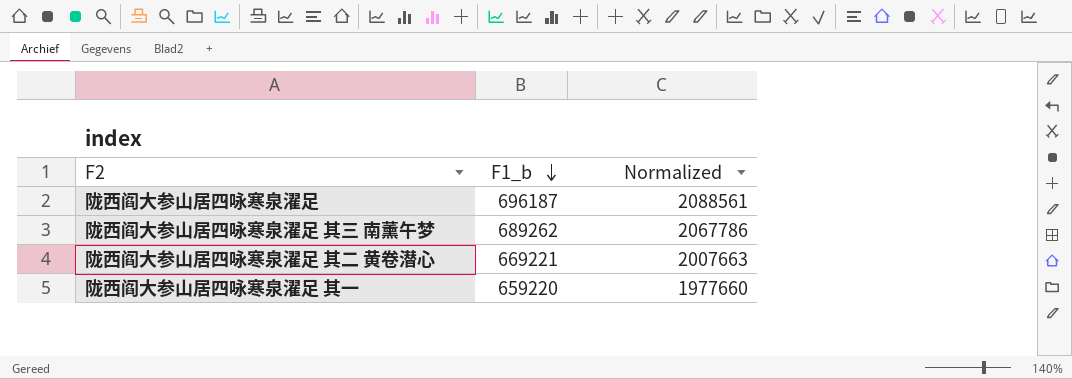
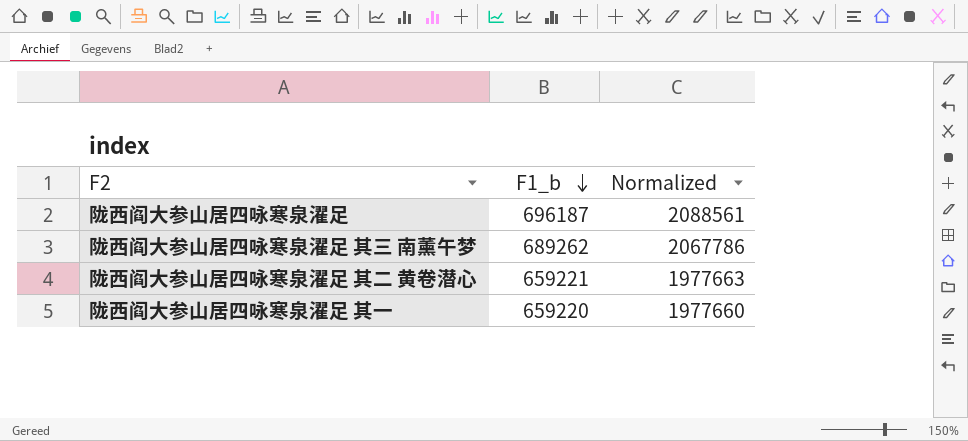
陇西阎大参山居四咏寒泉濯足 其二 黄卷潜心 | F1_b: 669221 -> 659221
陇西阎大参山居四咏寒泉濯足 其二 黄卷潜心 | Normalized: 2007663 -> 1977663

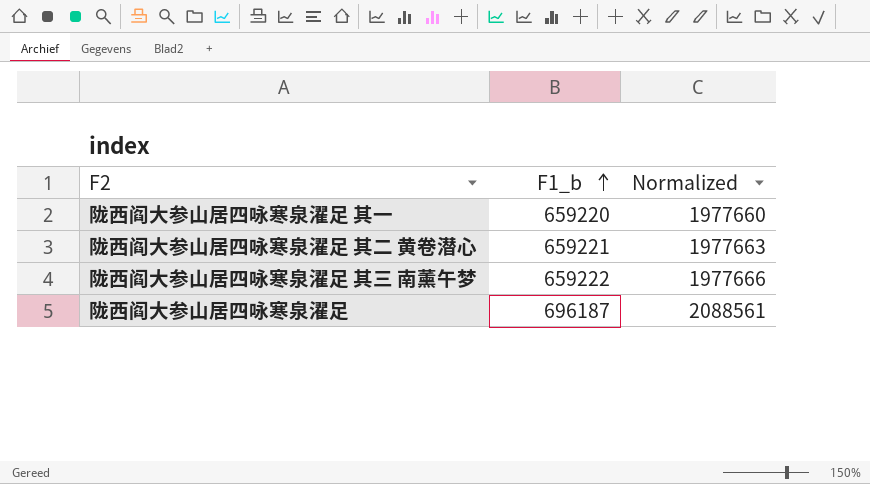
row order: F1_b descending -> F1_b ascending
陇西阎大参山居四咏寒泉濯足 其三 南薰午梦 | F1_b: 689262 -> 659222
陇西阎大参山居四咏寒泉濯足 其三 南薰午梦 | Normalized: 2067786 -> 1977666

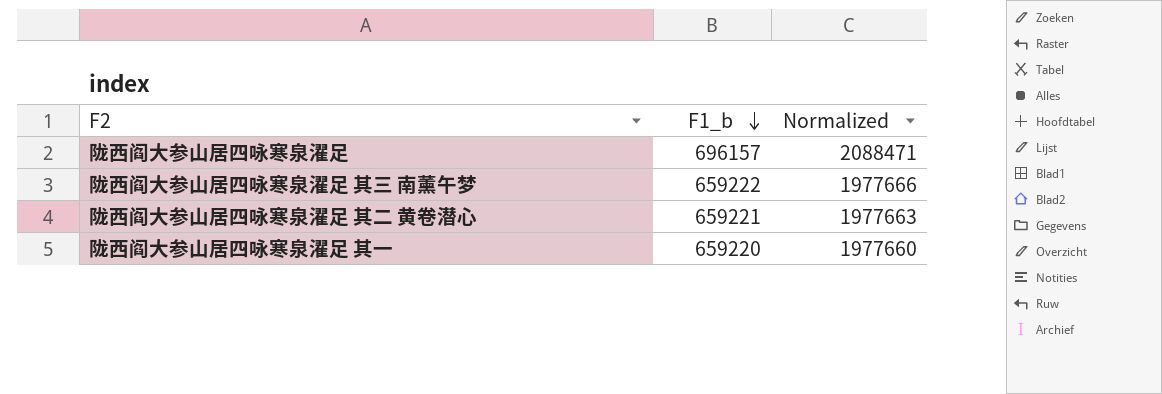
row order: F1_b ascending -> F1_b descending
陇西阎大参山居四咏寒泉濯足 | F1_b: 696187 -> 696157
陇西阎大参山居四咏寒泉濯足 | Normalized: 2088561 -> 2088471

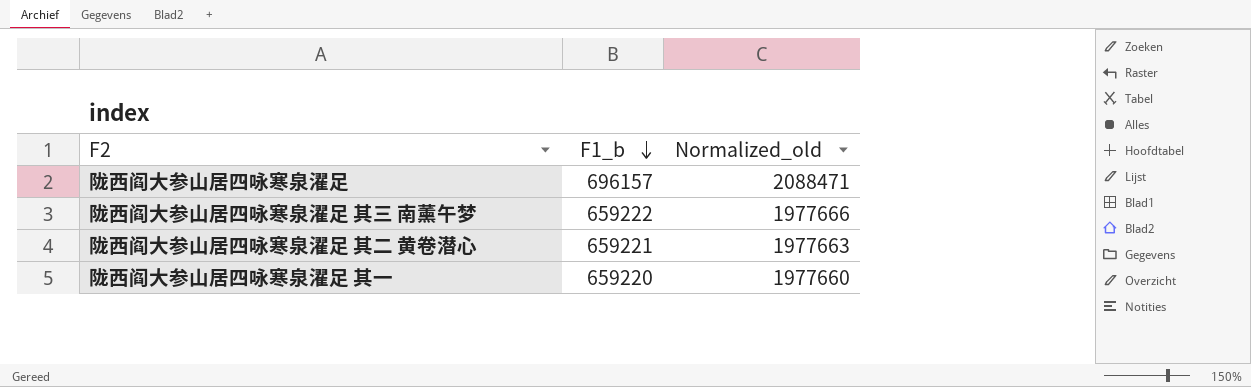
column name: Normalized -> Normalized_old

